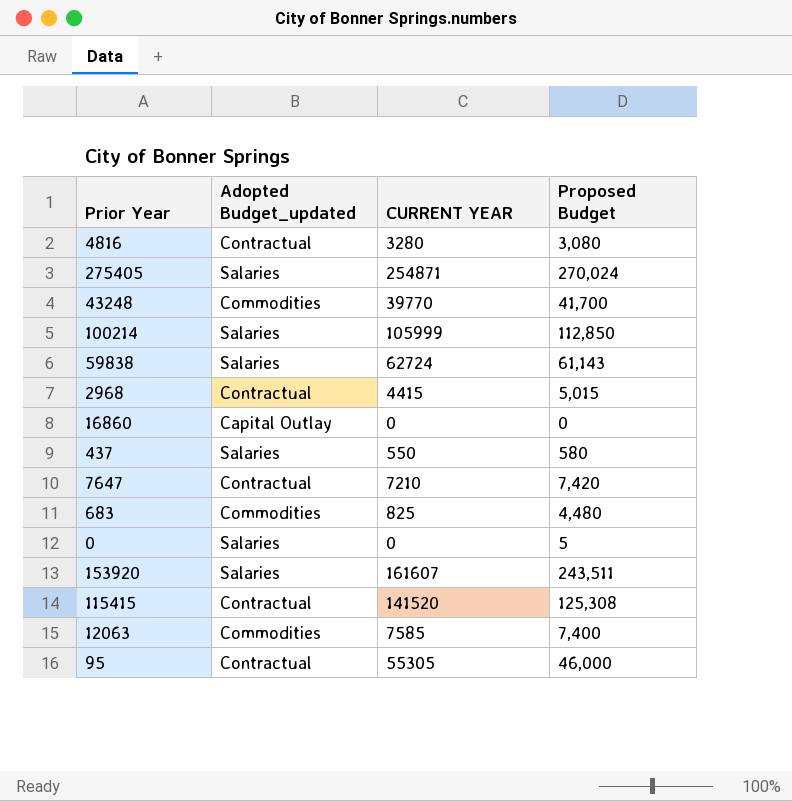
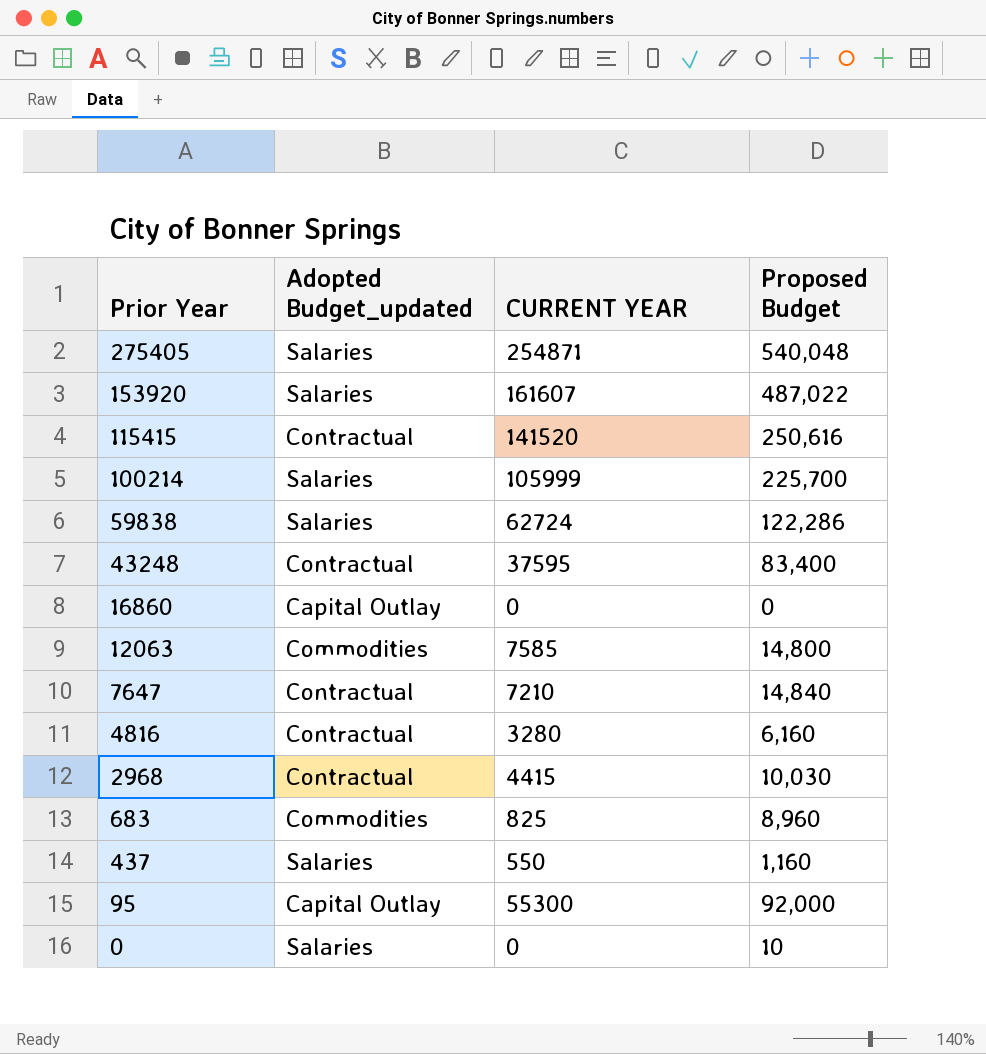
row order: none -> Prior Year descending
275405 | Proposed Budget: 270,024 -> 540,048
153920 | Proposed Budget: 243,511 -> 487,022
115415 | Proposed Budget: 125,308 -> 250,616
100214 | Proposed Budget: 112,850 -> 225,700
59838 | Proposed Budget: 61,143 -> 122,286
43248 | Adopted Budget_updated: Commodities -> Contractual
43248 | CURRENT YEAR: 39770 -> 37595
43248 | Proposed Budget: 41,700 -> 83,400
12063 | Proposed Budget: 7,400 -> 14,800
7647 | Proposed Budget: 7,420 -> 14,840
4816 | Proposed Budget: 3,080 -> 6,160
2968 | Proposed Budget: 5,015 -> 10,030
683 | Proposed Budget: 4,480 -> 8,960
437 | Proposed Budget: 580 -> 1,160
95 | Adopted Budget_updated: Contractual -> Capital Outlay
95 | CURRENT YEAR: 55305 -> 55300
95 | Proposed Budget: 46,000 -> 92,000
0 | Proposed Budget: 5 -> 10

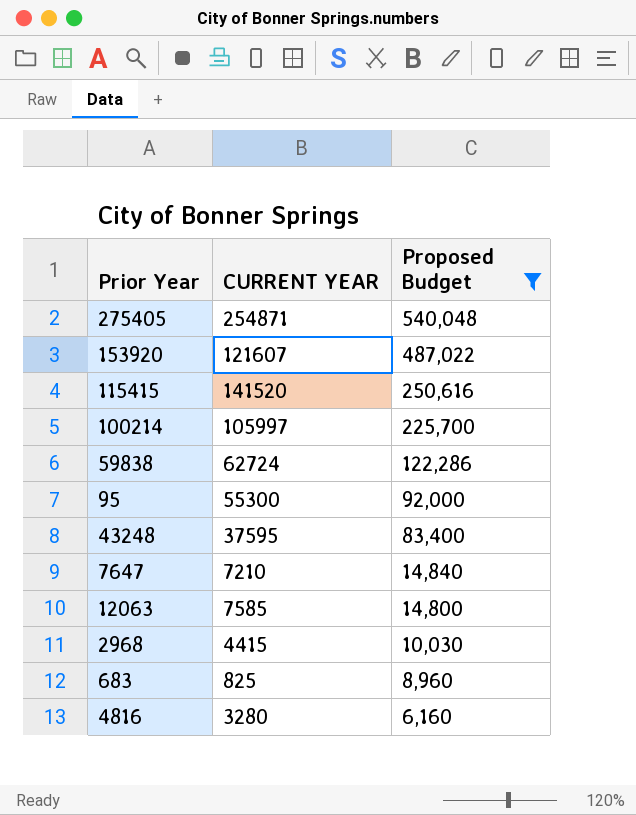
filter: none -> Proposed Budget >= 6,160
row order: Prior Year descending -> Proposed Budget descending
column Adopted Budget_updated | position: 2 -> none
153920 | CURRENT YEAR: 161607 -> 121607
100214 | CURRENT YEAR: 105999 -> 105997

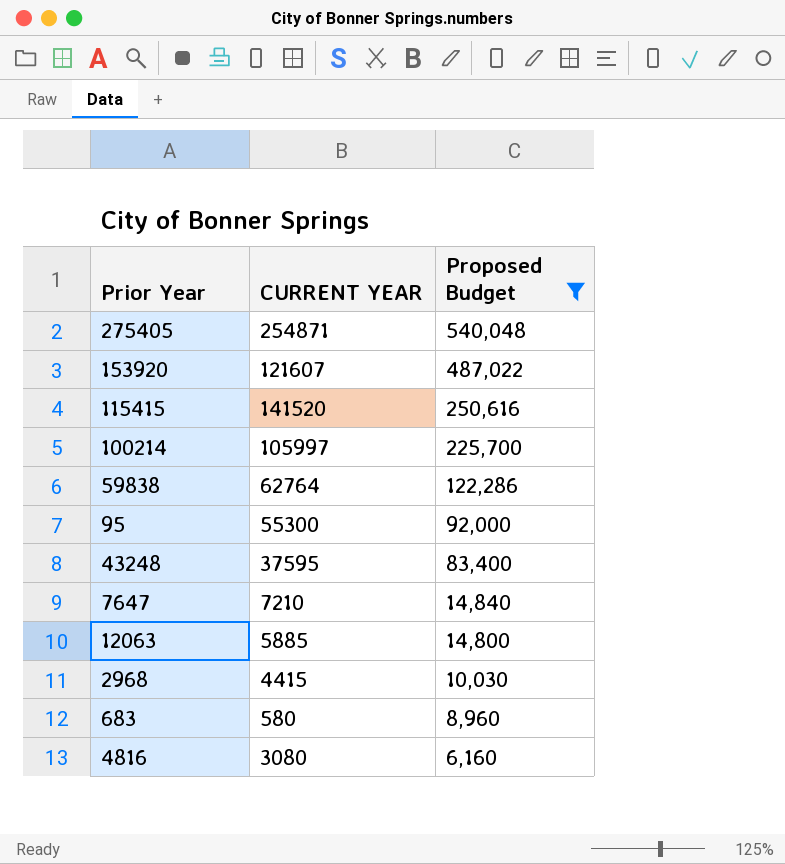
59838 | CURRENT YEAR: 62724 -> 62764
12063 | CURRENT YEAR: 7585 -> 5885
683 | CURRENT YEAR: 825 -> 580
4816 | CURRENT YEAR: 3280 -> 3080

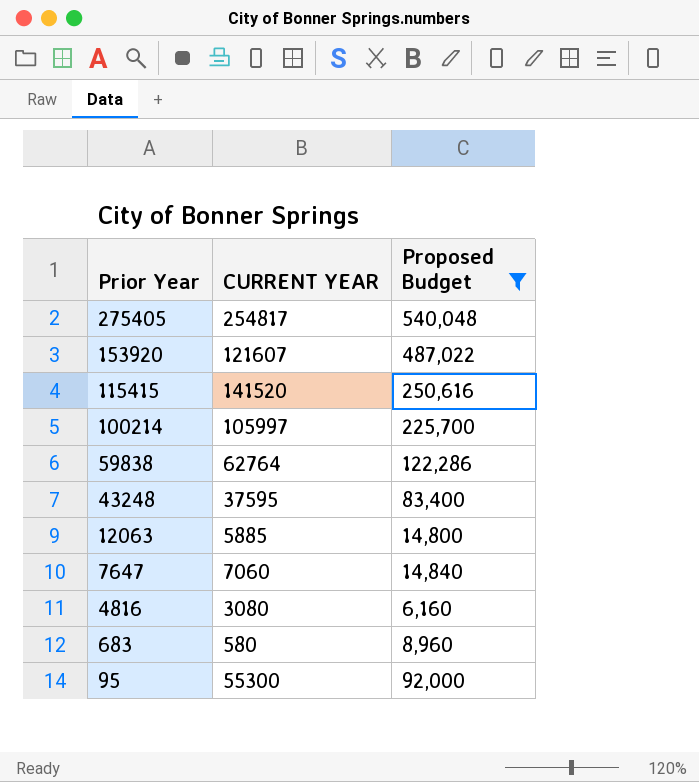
row order: Proposed Budget descending -> Prior Year descending
row 2968: 4415 | 10,030 -> none
275405 | CURRENT YEAR: 254871 -> 254817
7647 | CURRENT YEAR: 7210 -> 7060

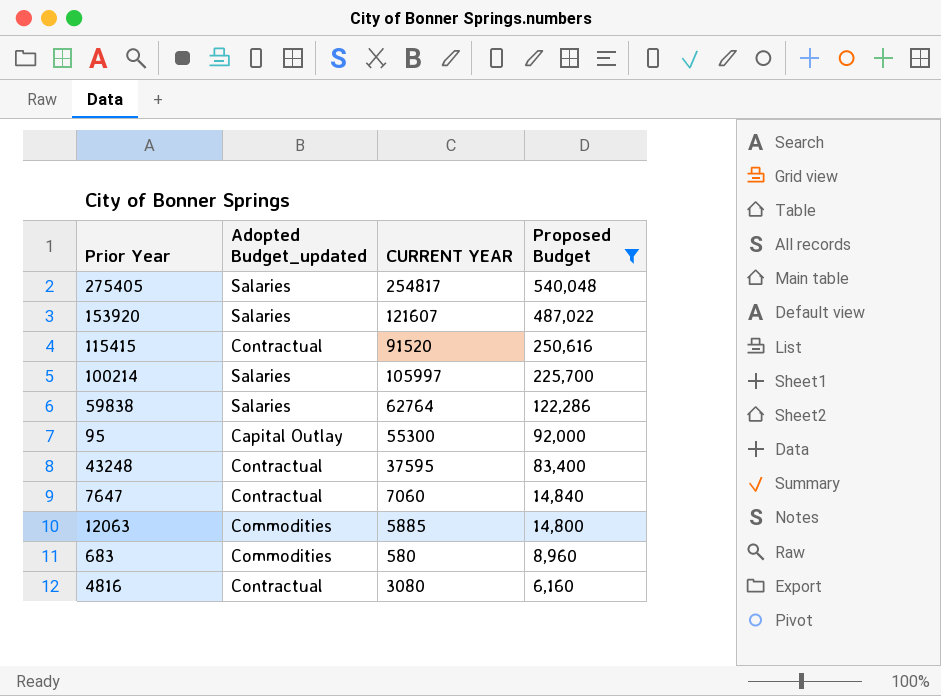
row order: Prior Year descending -> Proposed Budget descending
column Adopted Budget_updated | position: none -> 2
115415 | CURRENT YEAR: 141520 -> 91520

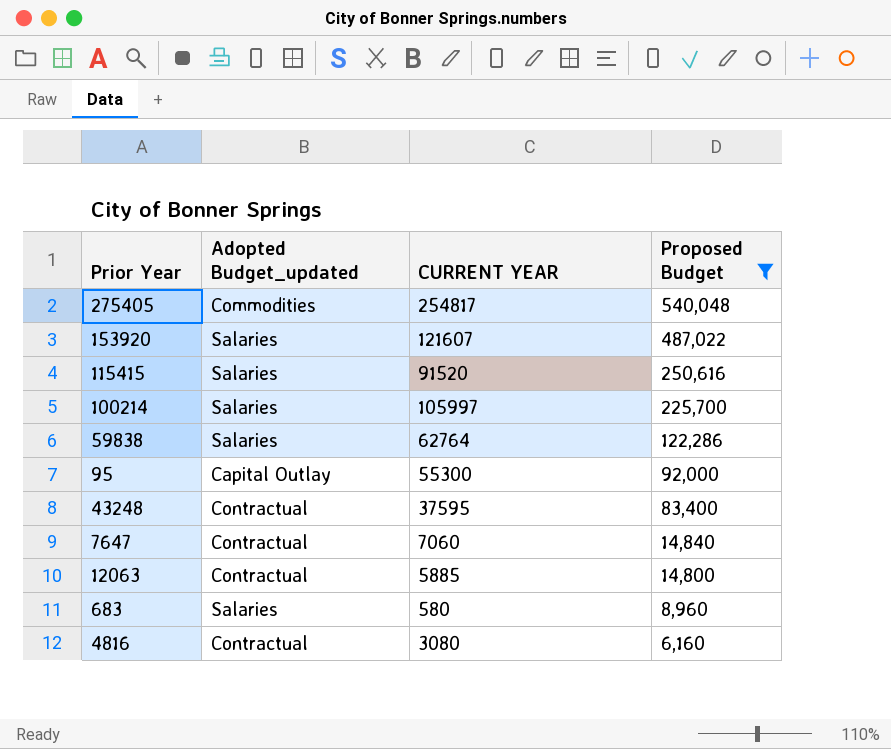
275405 | Adopted Budget_updated: Salaries -> Commodities
115415 | Adopted Budget_updated: Contractual -> Salaries
12063 | Adopted Budget_updated: Commodities -> Contractual
683 | Adopted Budget_updated: Commodities -> Salaries

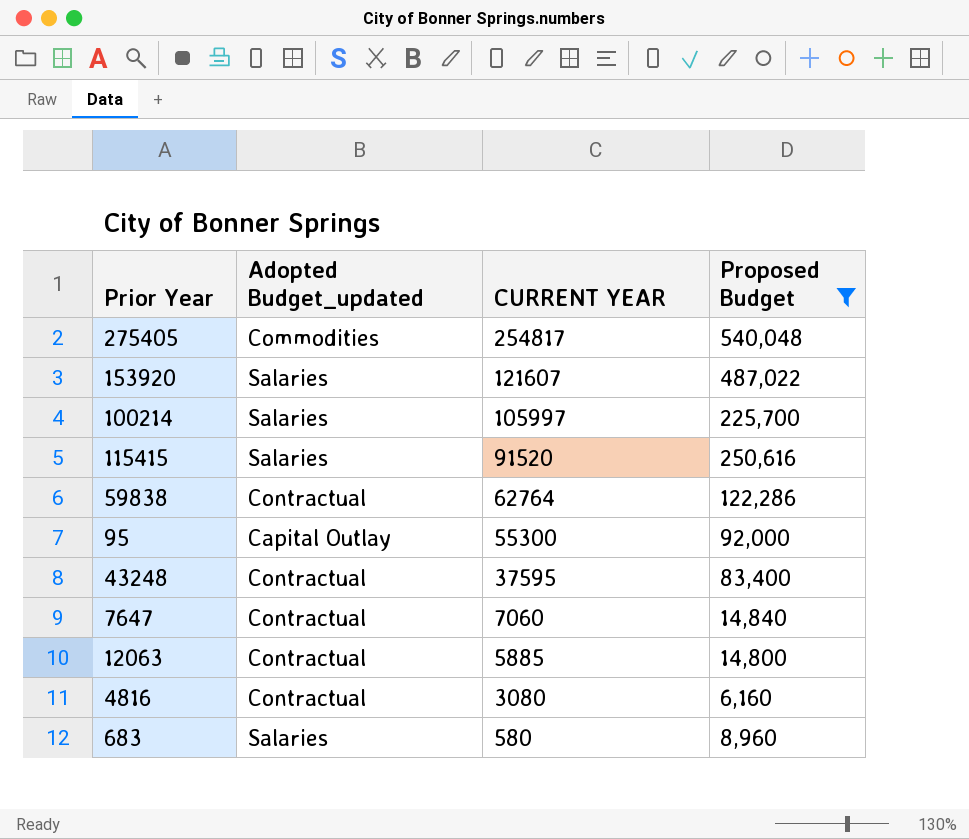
row order: Proposed Budget descending -> CURRENT YEAR descending
59838 | Adopted Budget_updated: Salaries -> Contractual

